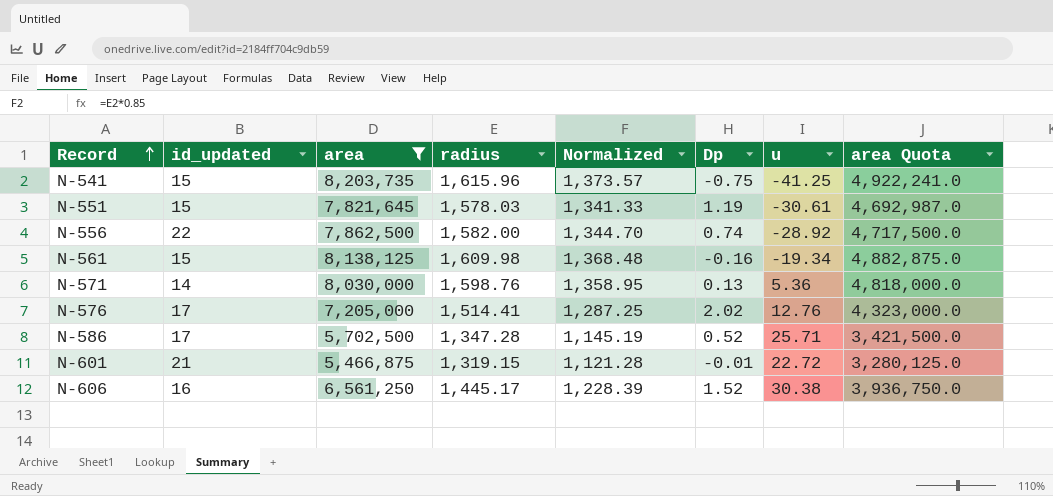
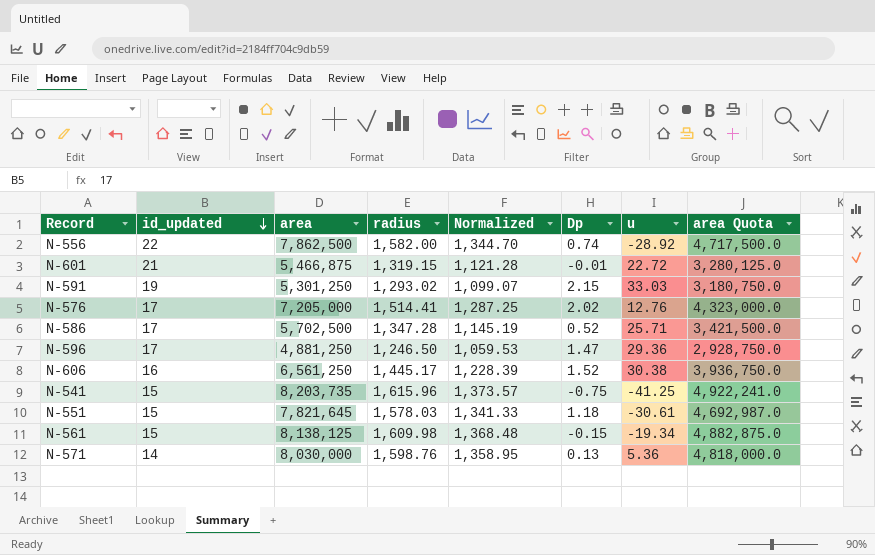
filter: area >= 5,466,875 -> none
row order: Record ascending -> id_updated descending
N-551 | Dp: 1.19 -> 1.18
N-561 | Dp: -0.16 -> -0.15

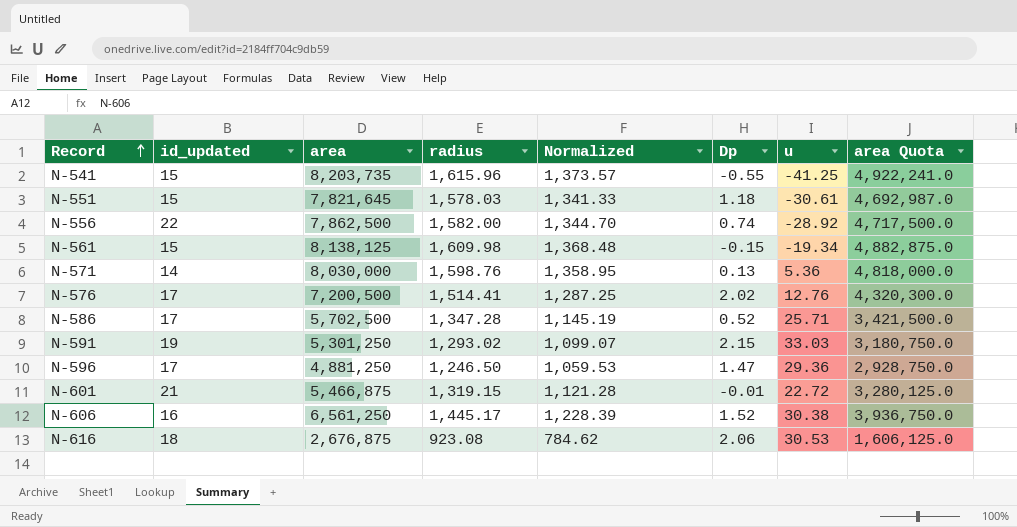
row order: id_updated descending -> Record ascending
N-541 | Dp: -0.75 -> -0.55
N-576 | area: 7,205,000 -> 7,200,500
N-576 | area Quota: 4,323,000.0 -> 4,320,300.0
row N-616: none -> 18 | 2,676,875 | 923.08 | 784.62 | 2.06 | 30.53 | 1,606,125.0

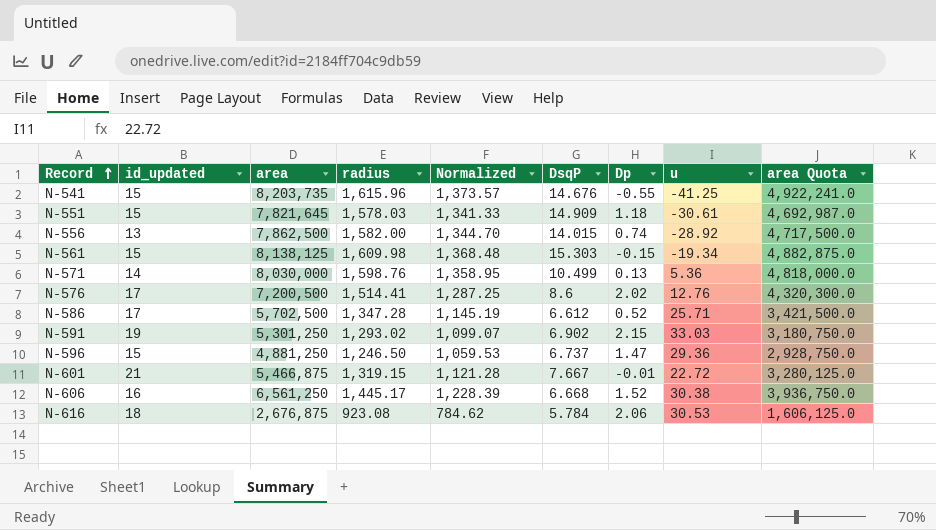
column DsqP | position: none -> 6
N-556 | id_updated: 22 -> 13
N-596 | id_updated: 17 -> 15

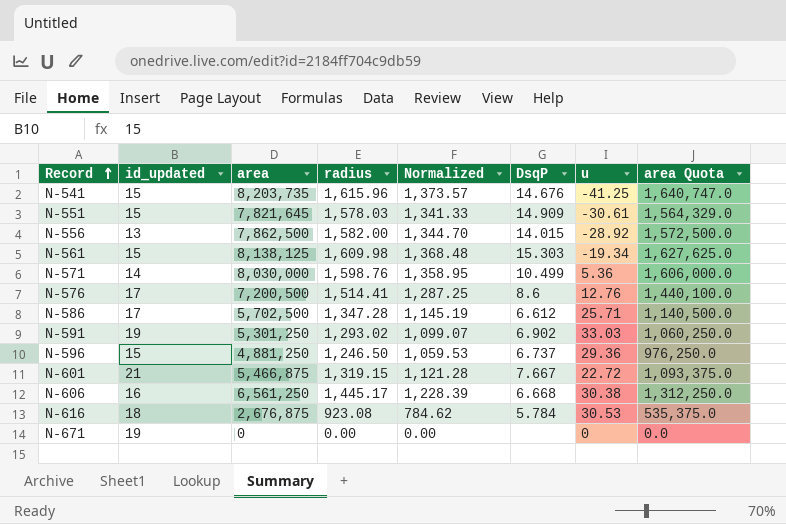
column Dp | position: 7 -> none
column area Quota | formula: [area] * 0.6 -> [area] * 0.2
row N-671: none -> 19 | 0 | 0.00 | 0.00 | none | 0 | 0.0

